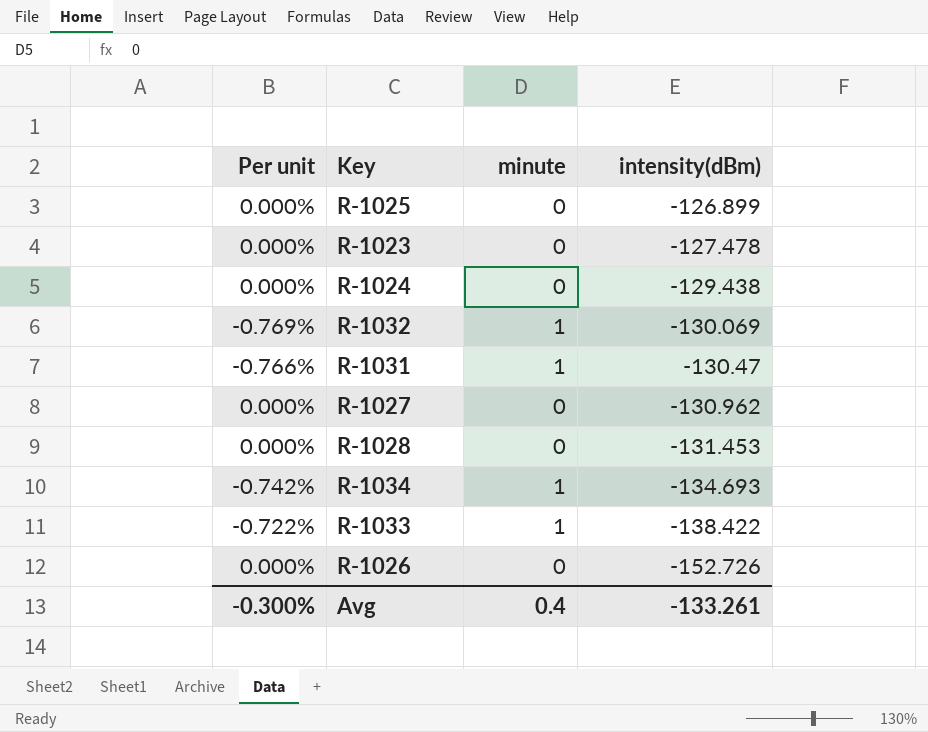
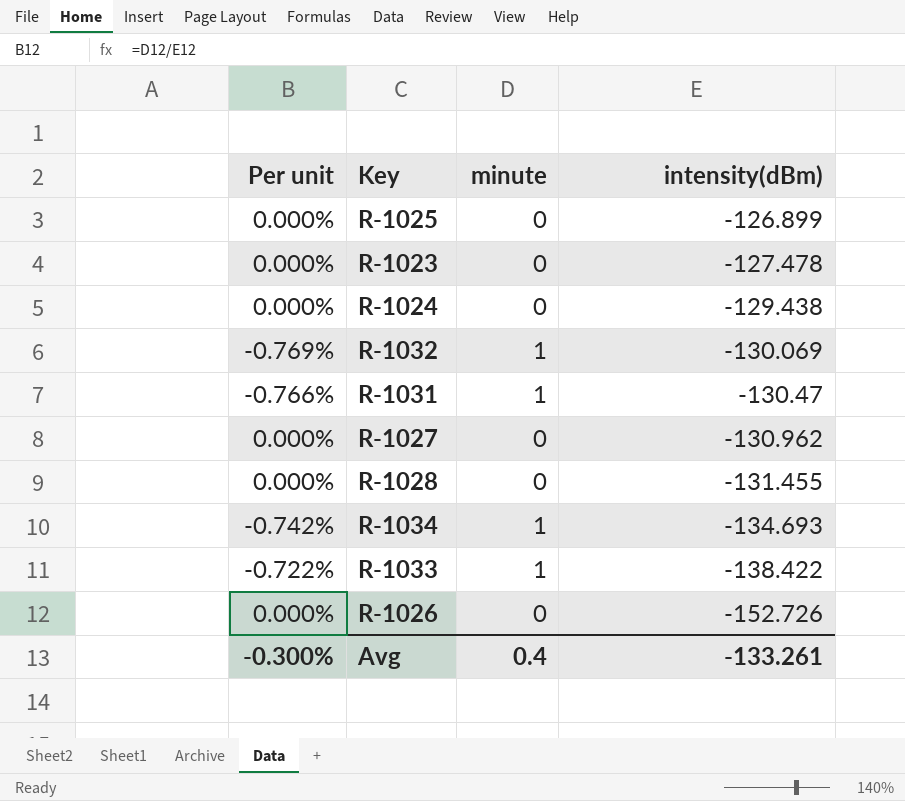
R-1028 | intensity(dBm): -131.453 -> -131.455

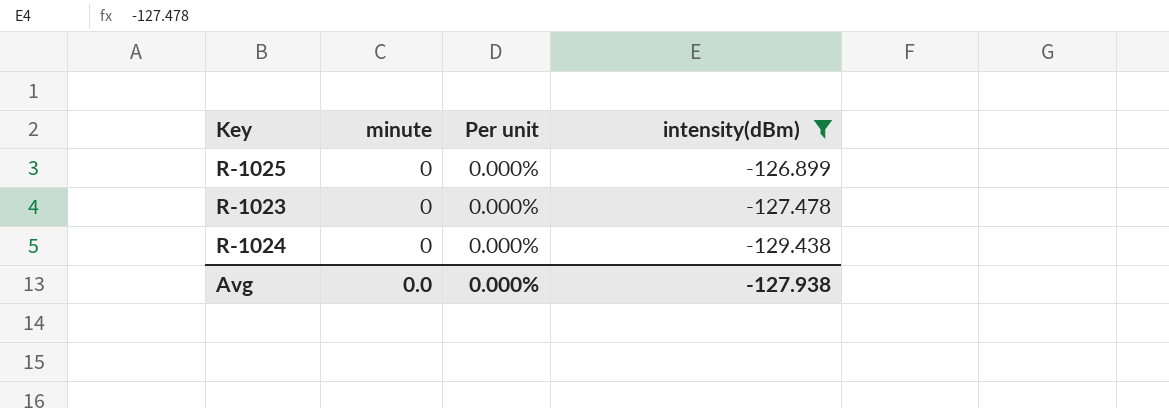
filter: none -> intensity(dBm) >= -129.438
column Per unit | position: 1 -> 3
Avg | minute: 0.4 -> 0.0
Avg | Per unit: -0.300% -> 0.000%
Avg | intensity(dBm): -133.261 -> -127.938

